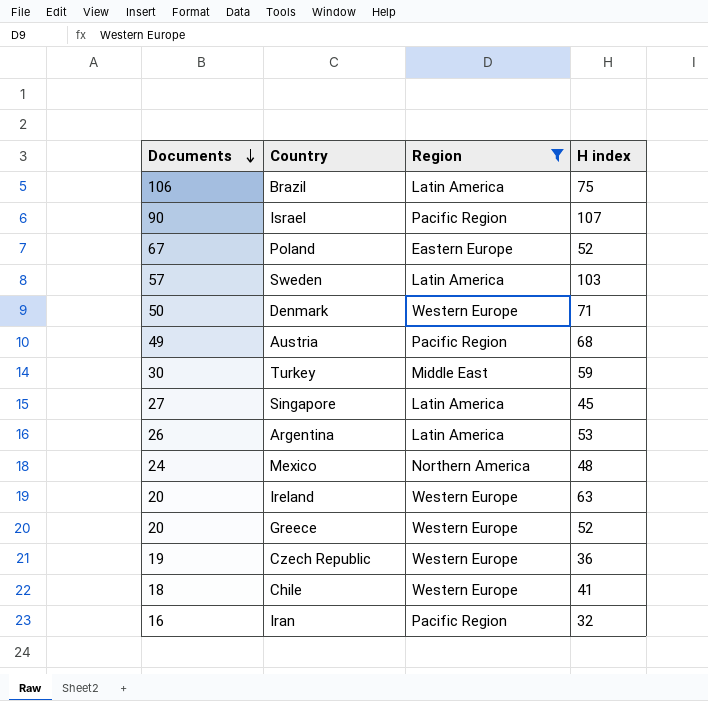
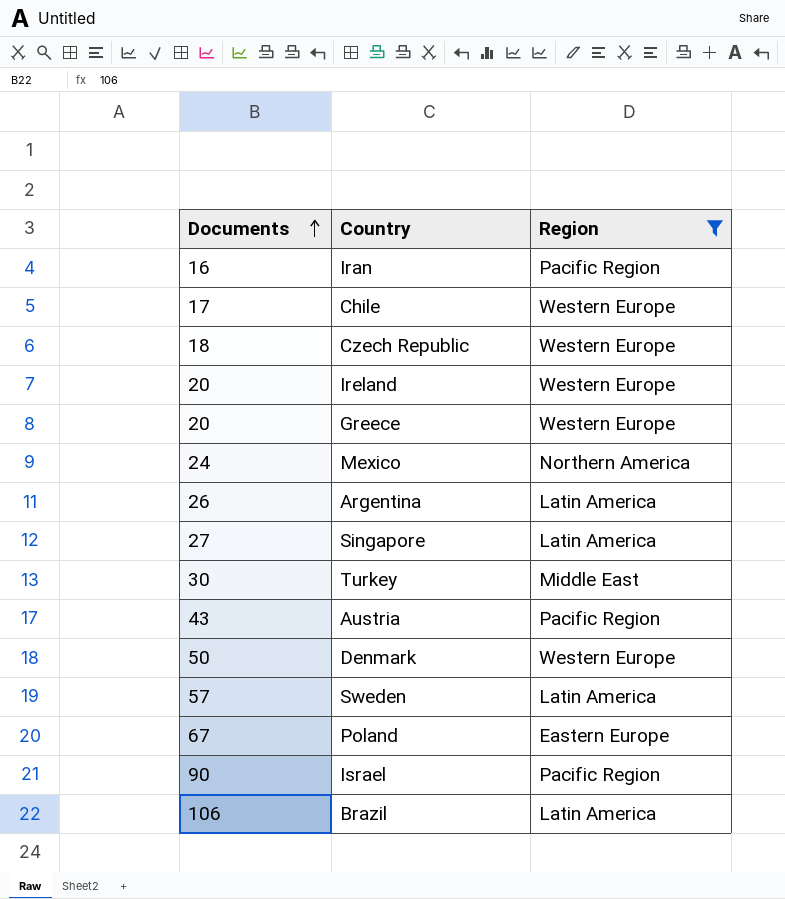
row order: Documents descending -> Documents ascending
column H index | position: 4 -> none
Chile | Documents: 18 -> 17
Czech Republic | Documents: 19 -> 18
Austria | Documents: 49 -> 43

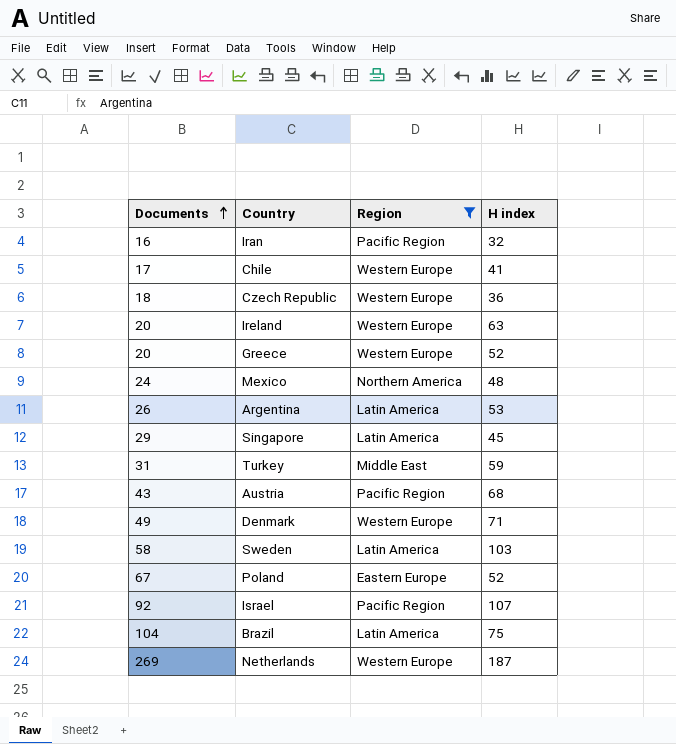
column H index | position: none -> 4
Singapore | Documents: 27 -> 29
Turkey | Documents: 30 -> 31
Denmark | Documents: 50 -> 49
Sweden | Documents: 57 -> 58
Israel | Documents: 90 -> 92
Brazil | Documents: 106 -> 104
row Netherlands: none -> 269 | Western Europe | 187

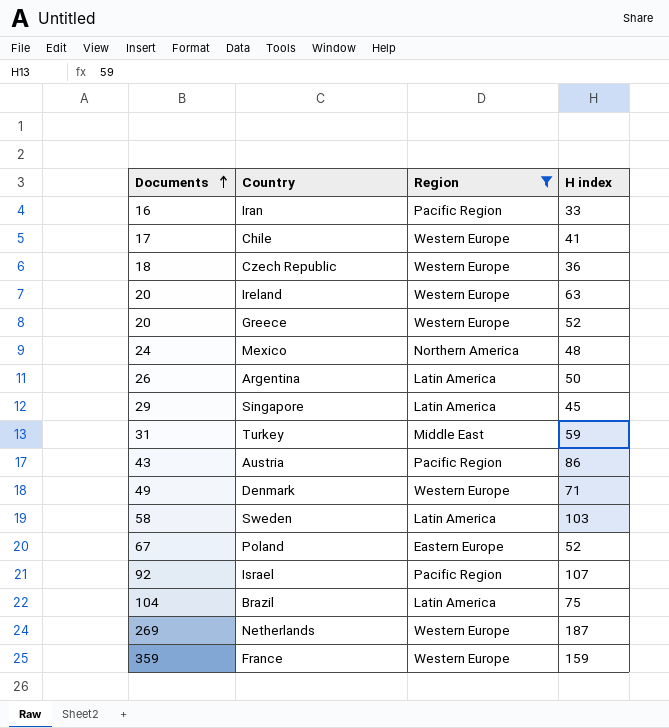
Iran | H index: 32 -> 33
Argentina | H index: 53 -> 50
Austria | H index: 68 -> 86
row France: none -> 359 | Western Europe | 159

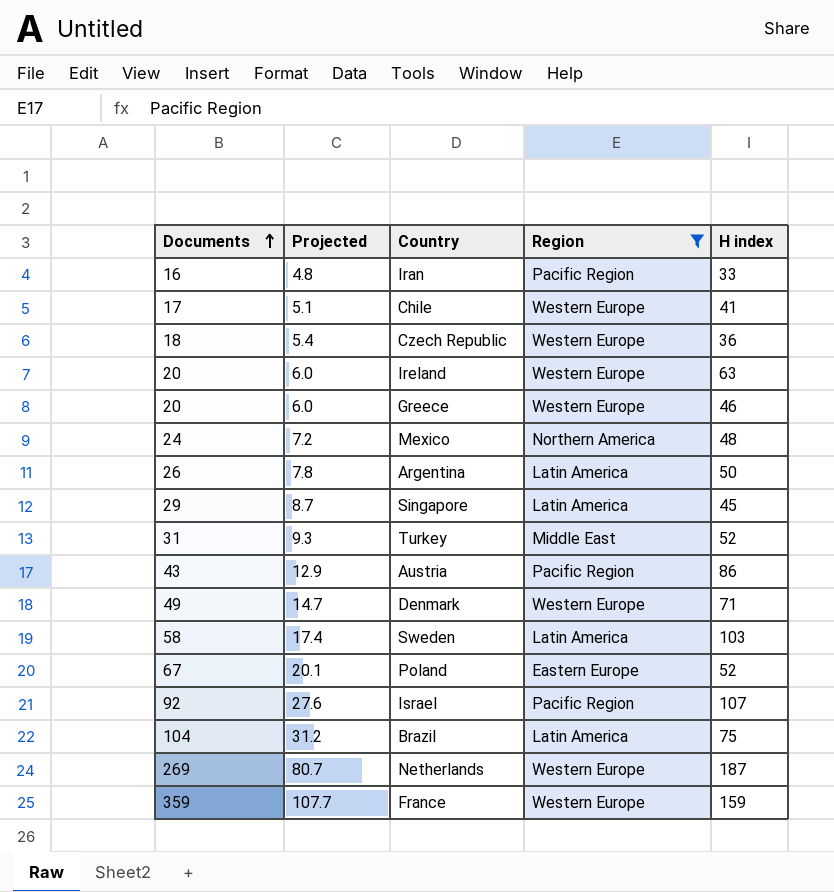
column Projected | formula: none -> [Documents] * 0.3
Greece | H index: 52 -> 46
Turkey | H index: 59 -> 52

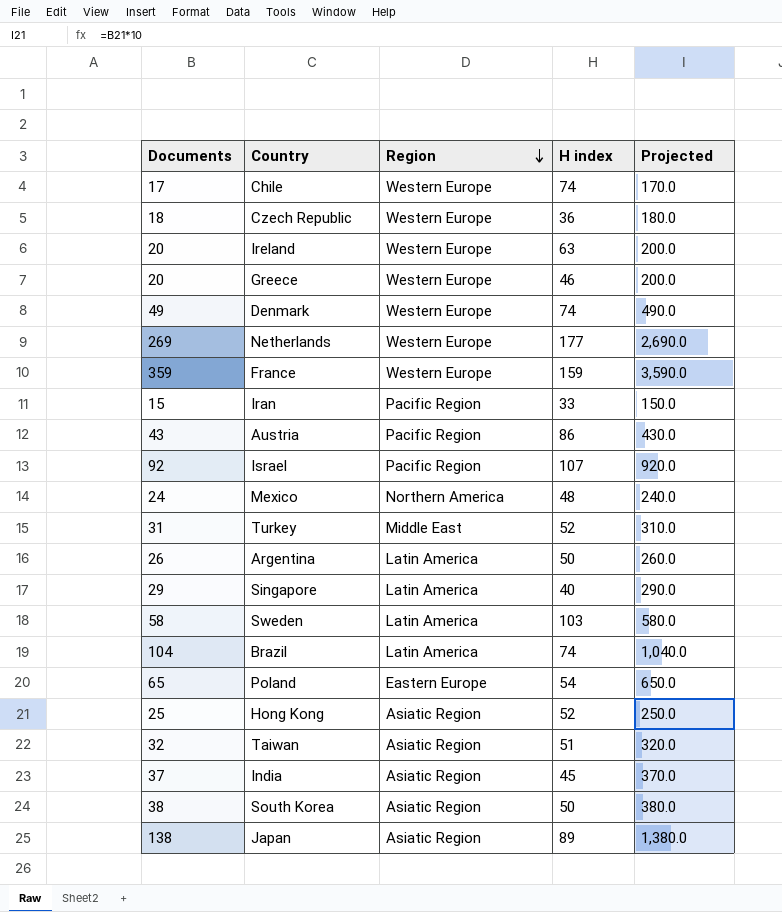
filter: Region != Asiatic Region -> none
row order: Documents ascending -> Region descending
column Projected | formula: [Documents] * 0.3 -> [Documents] * 10
column Projected | position: 2 -> 5
Chile | H index: 41 -> 74
Denmark | H index: 71 -> 74
Netherlands | H index: 187 -> 177
Iran | Documents: 16 -> 15
Singapore | H index: 45 -> 40
Brazil | H index: 75 -> 74
Poland | Documents: 67 -> 65
Poland | H index: 52 -> 54

